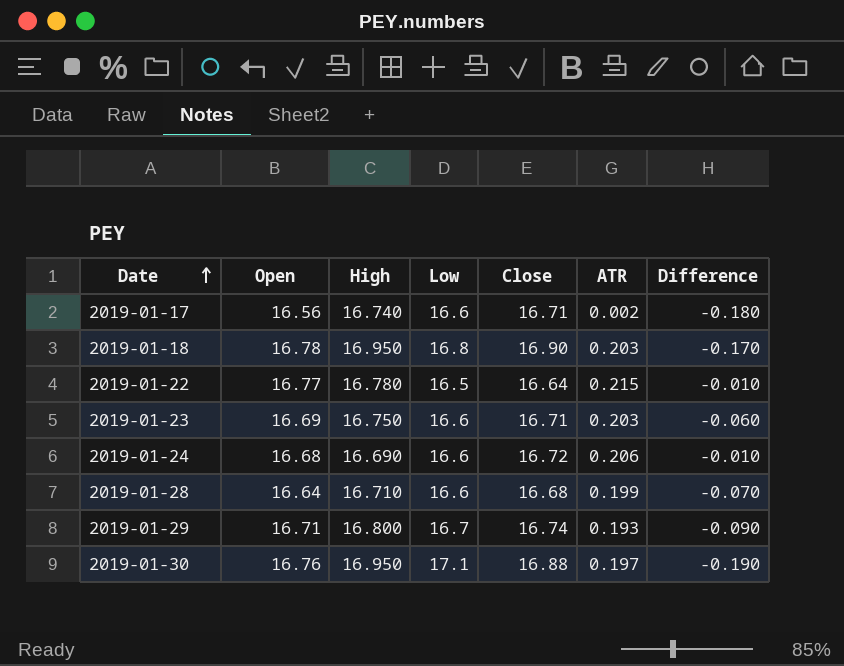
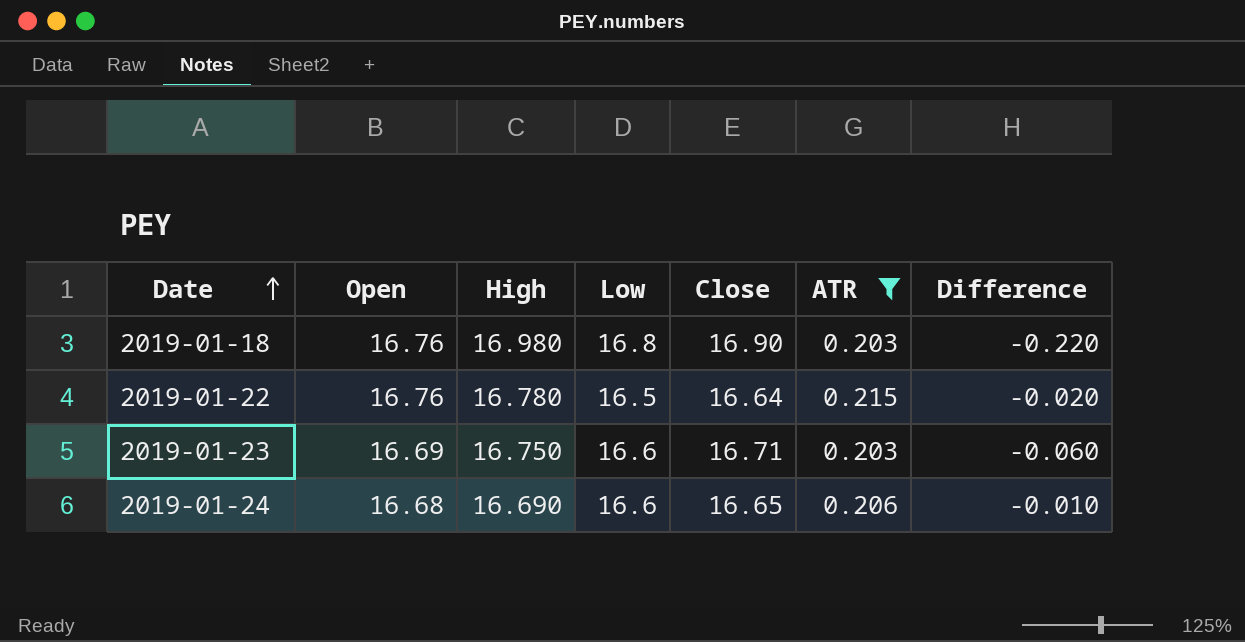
filter: none -> ATR >= 0.203
2019-01-18 | Open: 16.78 -> 16.76
2019-01-18 | High: 16.950 -> 16.980
2019-01-18 | Difference: -0.170 -> -0.220
2019-01-22 | Open: 16.77 -> 16.76
2019-01-22 | Difference: -0.010 -> -0.020
2019-01-24 | Close: 16.72 -> 16.65

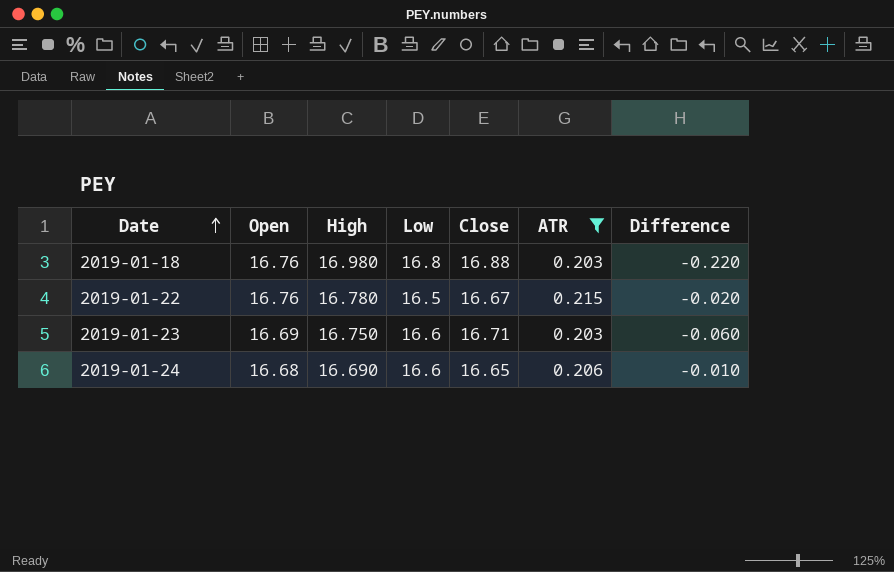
2019-01-18 | Close: 16.90 -> 16.88
2019-01-22 | Close: 16.64 -> 16.67

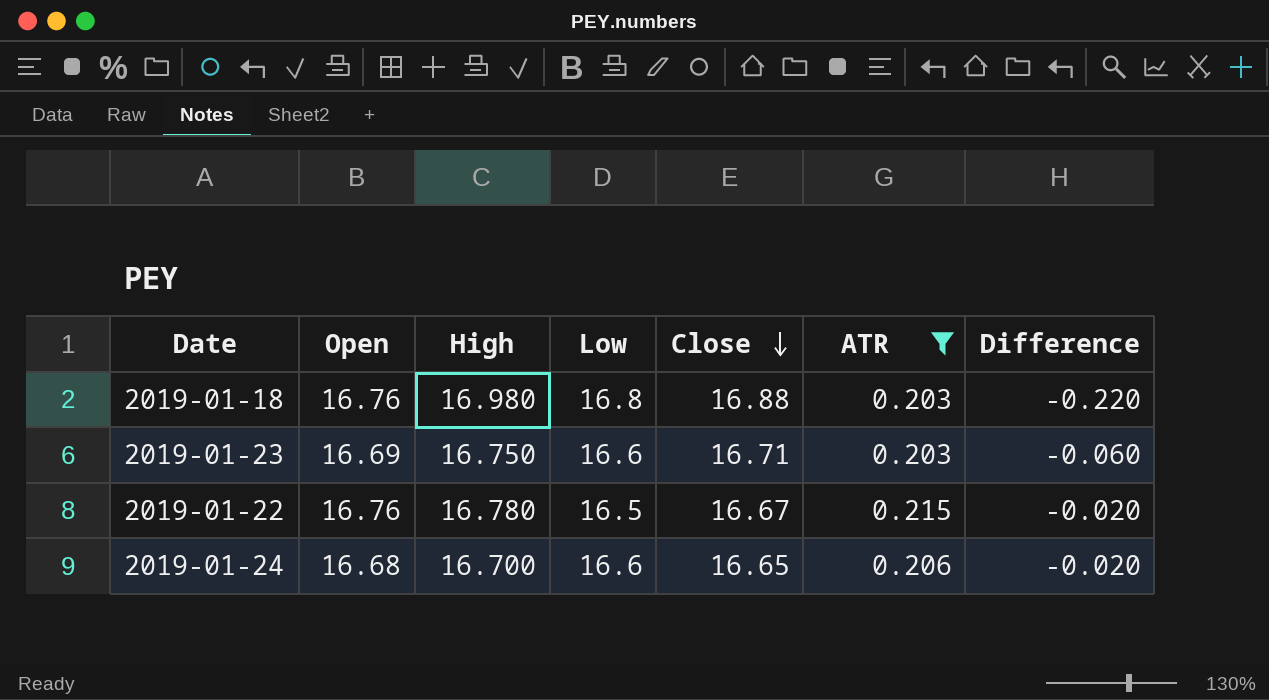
row order: Date ascending -> Close descending
2019-01-24 | High: 16.690 -> 16.700
2019-01-24 | Difference: -0.010 -> -0.020

